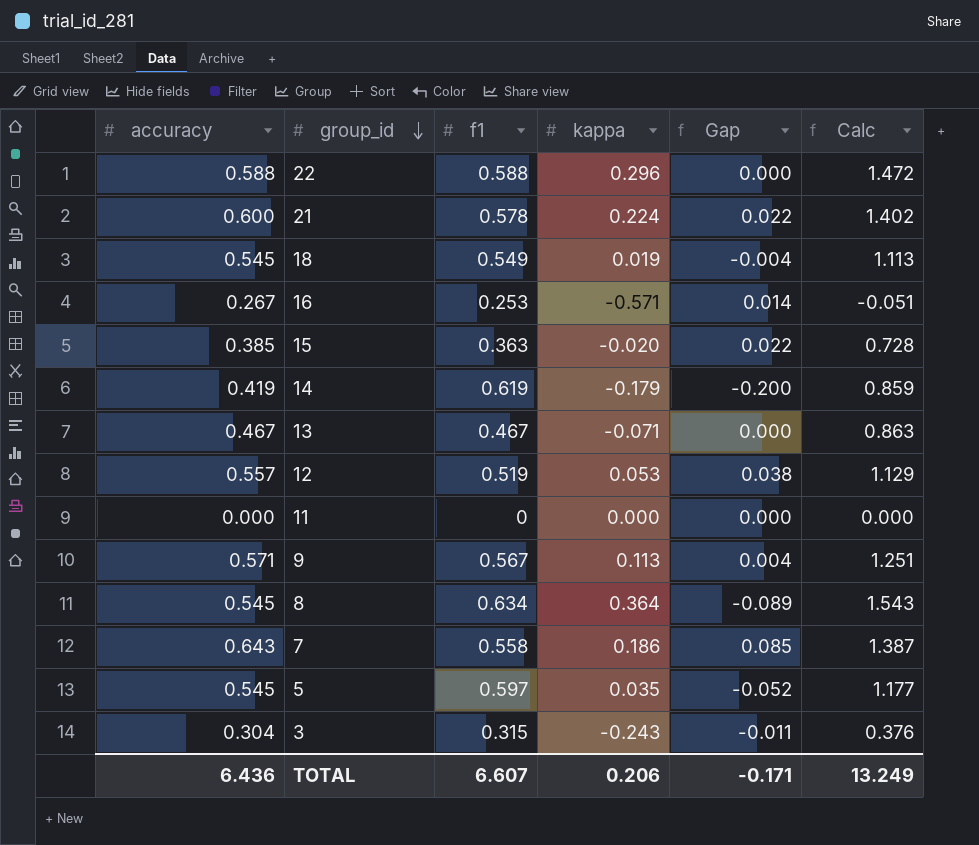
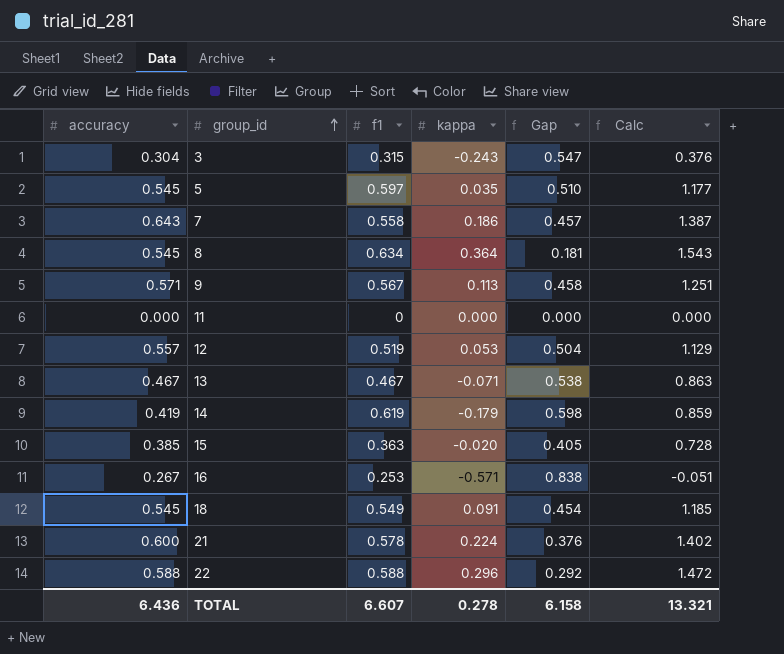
row order: group_id descending -> group_id ascending
column Gap | formula: [accuracy] - [f1] -> [accuracy] - [kappa]
18 | kappa: 0.019 -> 0.091
18 | Calc: 1.113 -> 1.185
TOTAL | kappa: 0.206 -> 0.278
TOTAL | Gap: -0.171 -> 6.158
TOTAL | Calc: 13.249 -> 13.321

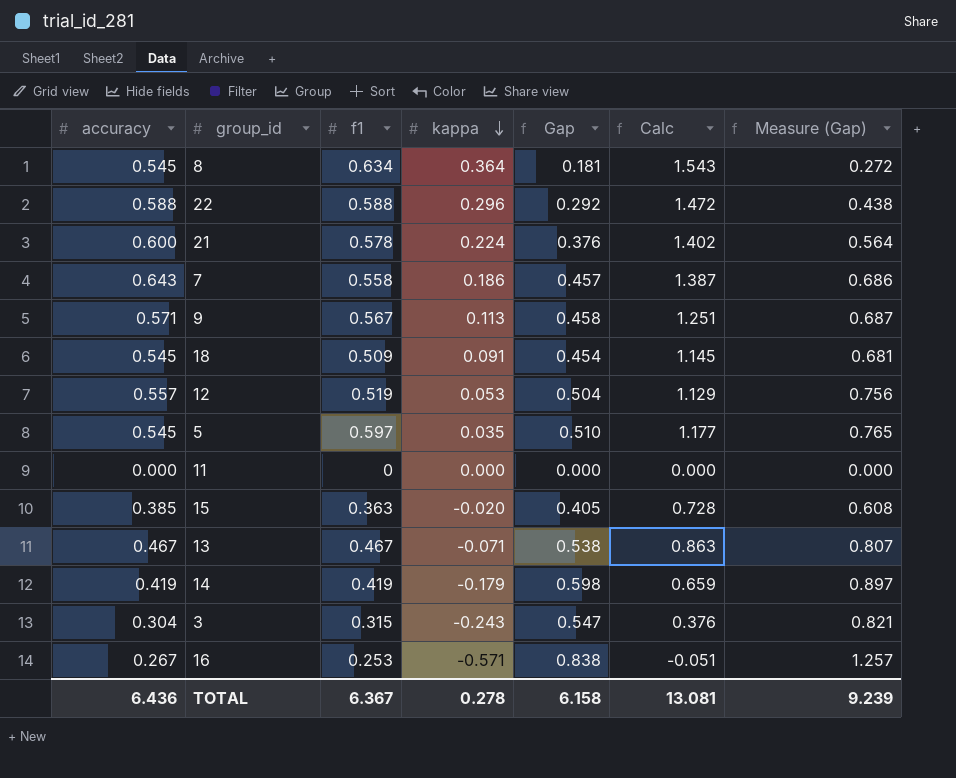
row order: group_id ascending -> kappa descending
column Measure (Gap) | formula: none -> [Gap] * 1.5
18 | f1: 0.549 -> 0.509
18 | Calc: 1.185 -> 1.145
14 | f1: 0.619 -> 0.419
14 | Calc: 0.859 -> 0.659
TOTAL | f1: 6.607 -> 6.367
TOTAL | Calc: 13.321 -> 13.081

